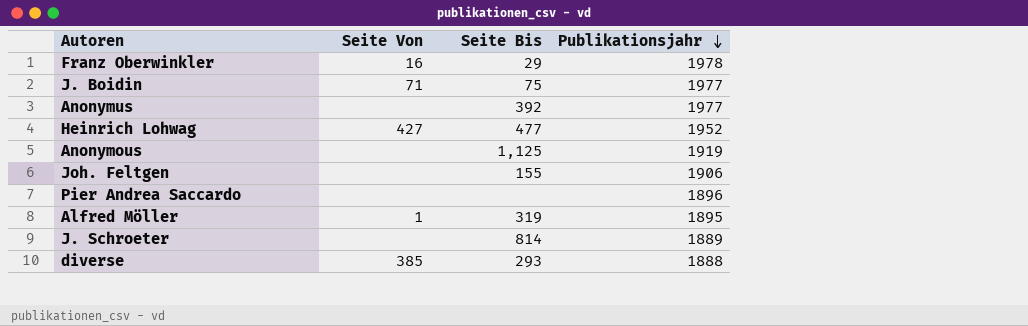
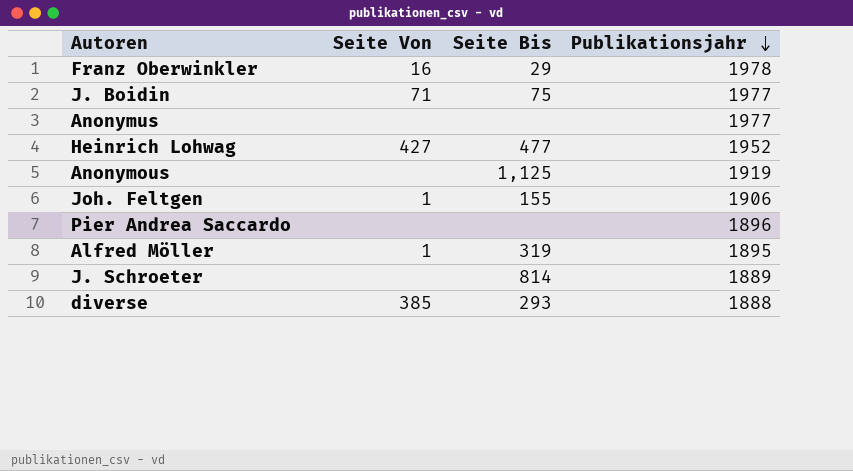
Anonymus | Seite Bis: 392 -> none
Joh. Feltgen | Seite Von: none -> 1

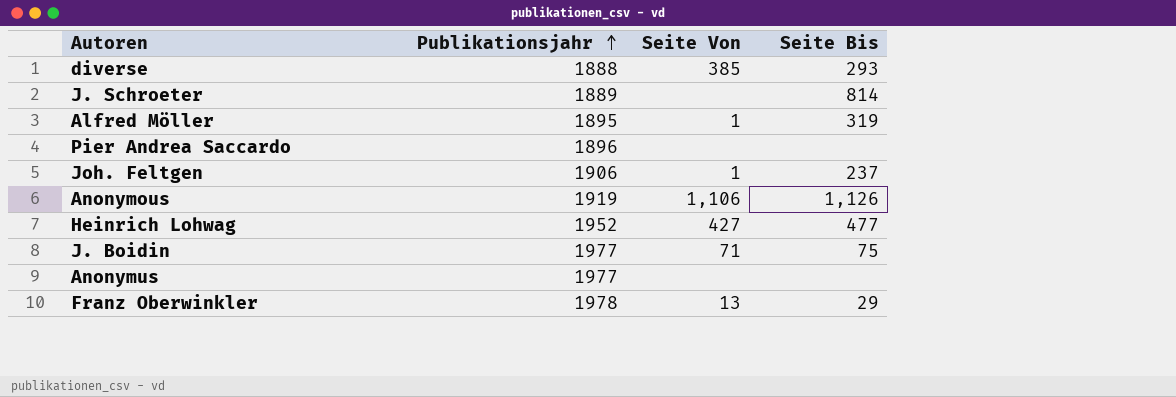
row order: Publikationsjahr descending -> Publikationsjahr ascending
column Publikationsjahr | position: 4 -> 2
Joh. Feltgen | Seite Bis: 155 -> 237
Anonymous | Seite Von: none -> 1,106
Anonymous | Seite Bis: 1,125 -> 1,126
Franz Oberwinkler | Seite Von: 16 -> 13

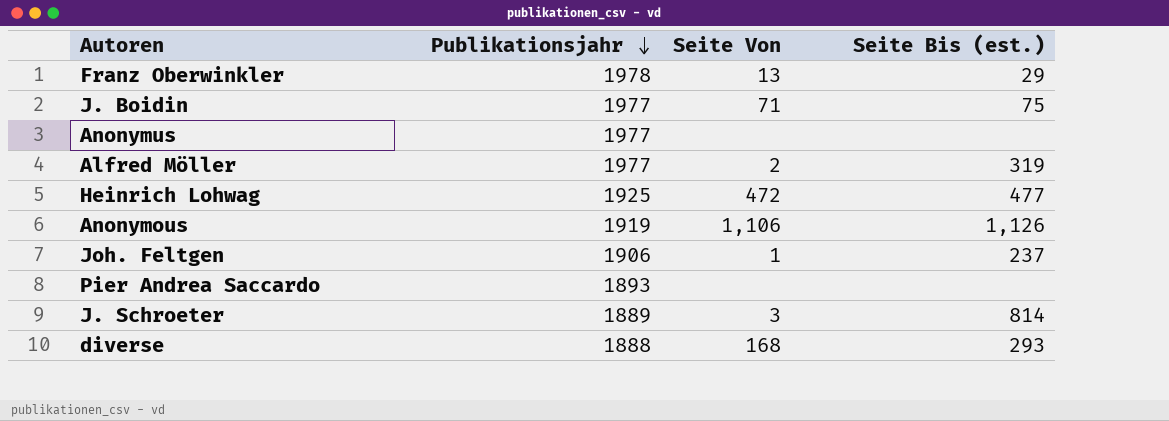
row order: Publikationsjahr ascending -> Publikationsjahr descending
column name: Seite Bis -> Seite Bis (est.)
Alfred Möller | Publikationsjahr: 1895 -> 1977
Alfred Möller | Seite Von: 1 -> 2
Heinrich Lohwag | Publikationsjahr: 1952 -> 1925
Heinrich Lohwag | Seite Von: 427 -> 472
Pier Andrea Saccardo | Publikationsjahr: 1896 -> 1893
J. Schroeter | Seite Von: none -> 3
diverse | Seite Von: 385 -> 168

